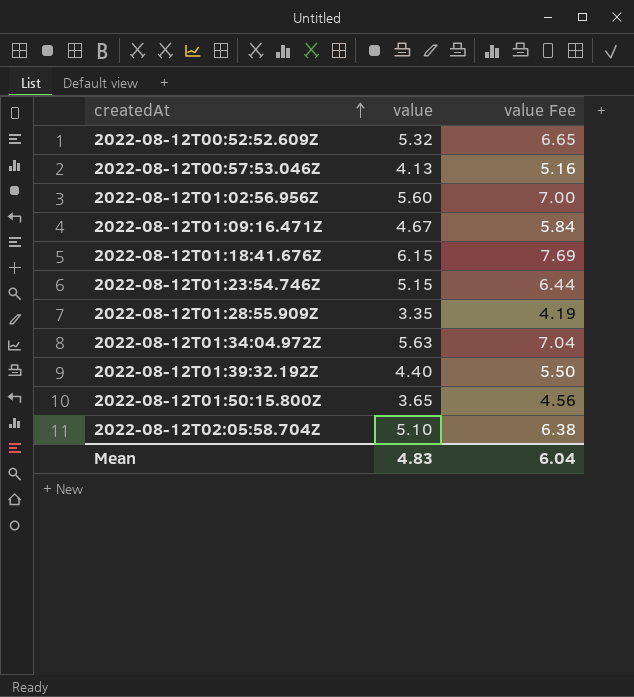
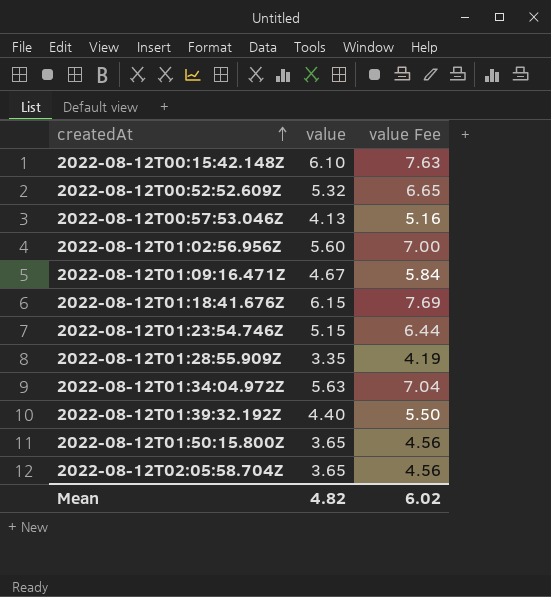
row 2022-08-12T00:15:42.148Z: none -> 6.10 | 7.63
2022-08-12T02:05:58.704Z | value: 5.10 -> 3.65
2022-08-12T02:05:58.704Z | value Fee: 6.38 -> 4.56
Mean | value: 4.83 -> 4.82
Mean | value Fee: 6.04 -> 6.02

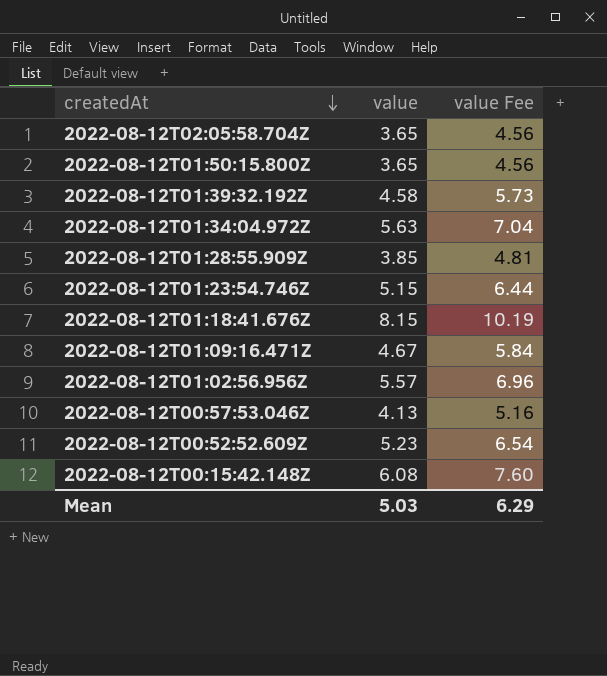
row order: createdAt ascending -> createdAt descending
2022-08-12T01:39:32.192Z | value: 4.40 -> 4.58
2022-08-12T01:39:32.192Z | value Fee: 5.50 -> 5.73
2022-08-12T01:28:55.909Z | value: 3.35 -> 3.85
2022-08-12T01:28:55.909Z | value Fee: 4.19 -> 4.81
2022-08-12T01:18:41.676Z | value: 6.15 -> 8.15
2022-08-12T01:18:41.676Z | value Fee: 7.69 -> 10.19
2022-08-12T01:02:56.956Z | value: 5.60 -> 5.57
2022-08-12T01:02:56.956Z | value Fee: 7.00 -> 6.96
2022-08-12T00:52:52.609Z | value: 5.32 -> 5.23
2022-08-12T00:52:52.609Z | value Fee: 6.65 -> 6.54
2022-08-12T00:15:42.148Z | value: 6.10 -> 6.08
2022-08-12T00:15:42.148Z | value Fee: 7.63 -> 7.60
Mean | value: 4.82 -> 5.03
Mean | value Fee: 6.02 -> 6.29

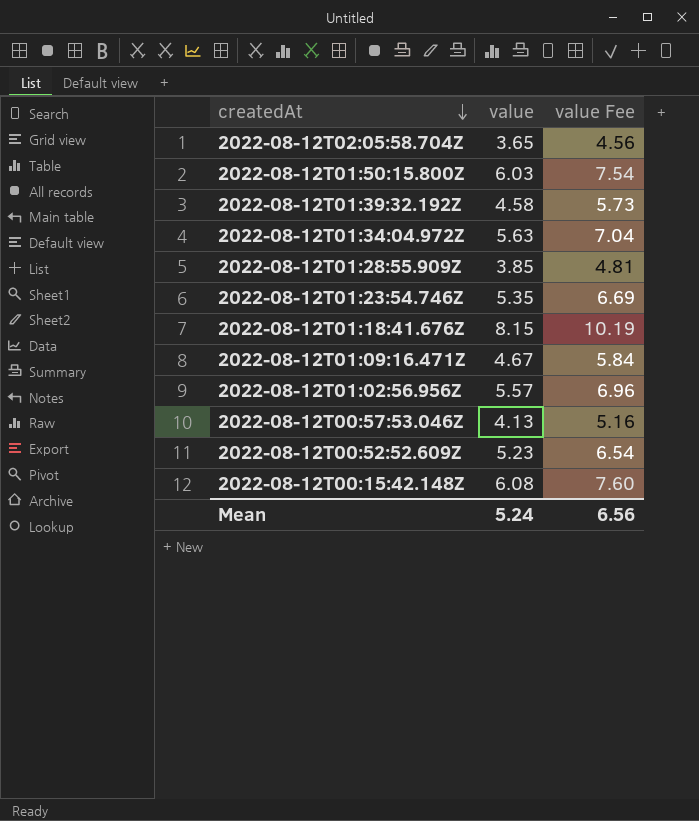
2022-08-12T01:50:15.800Z | value: 3.65 -> 6.03
2022-08-12T01:50:15.800Z | value Fee: 4.56 -> 7.54
2022-08-12T01:23:54.746Z | value: 5.15 -> 5.35
2022-08-12T01:23:54.746Z | value Fee: 6.44 -> 6.69
Mean | value: 5.03 -> 5.24
Mean | value Fee: 6.29 -> 6.56

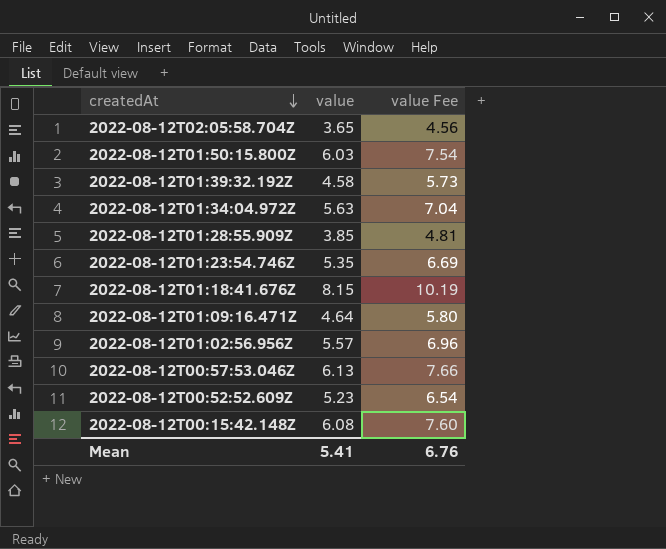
2022-08-12T01:09:16.471Z | value: 4.67 -> 4.64
2022-08-12T01:09:16.471Z | value Fee: 5.84 -> 5.80
2022-08-12T00:57:53.046Z | value: 4.13 -> 6.13
2022-08-12T00:57:53.046Z | value Fee: 5.16 -> 7.66
Mean | value: 5.24 -> 5.41
Mean | value Fee: 6.56 -> 6.76

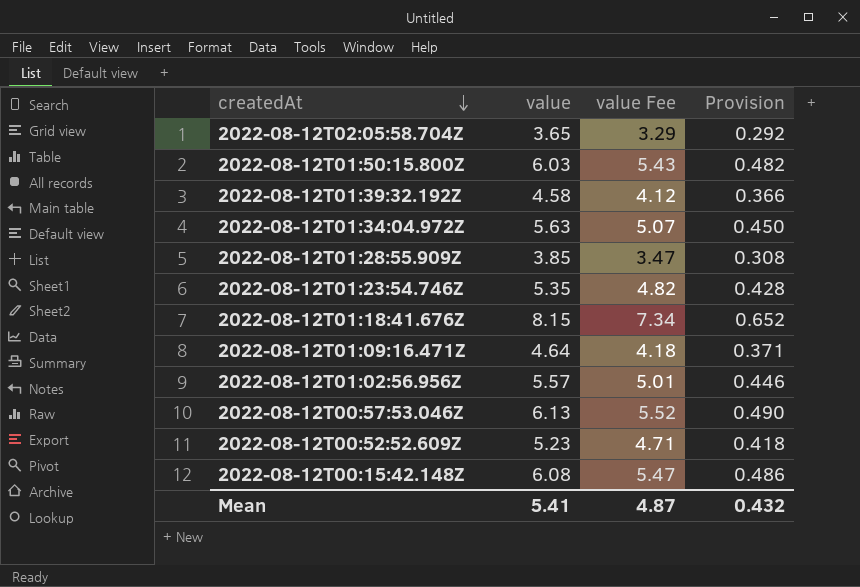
column value Fee | formula: [value] * 1.25 -> [value] * 0.9
column Provision | formula: none -> [value] * 0.08
Mean | value Fee: 6.76 -> 4.87

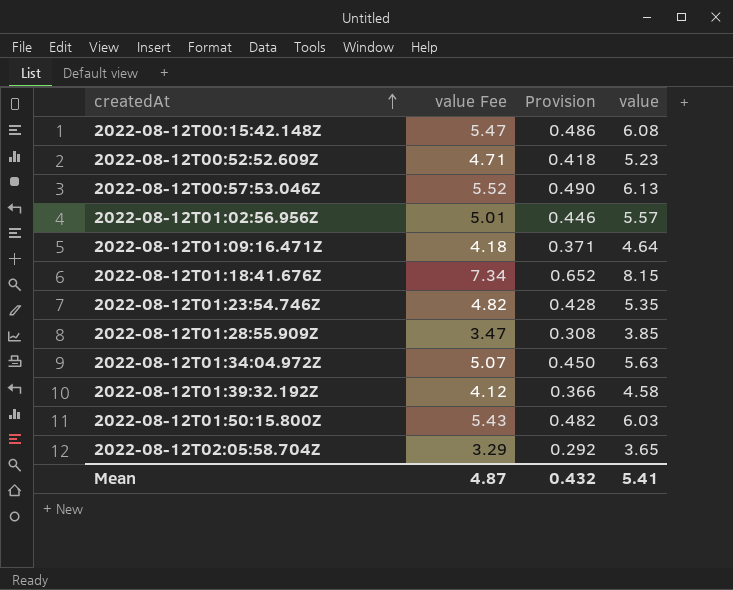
row order: createdAt descending -> createdAt ascending
column value | position: 2 -> 4

